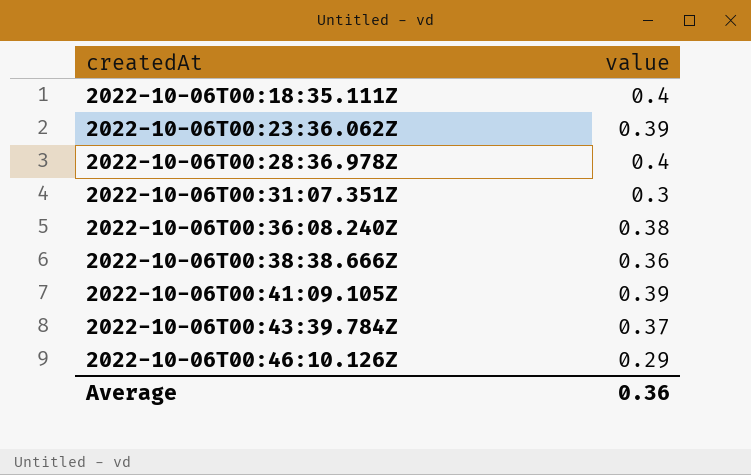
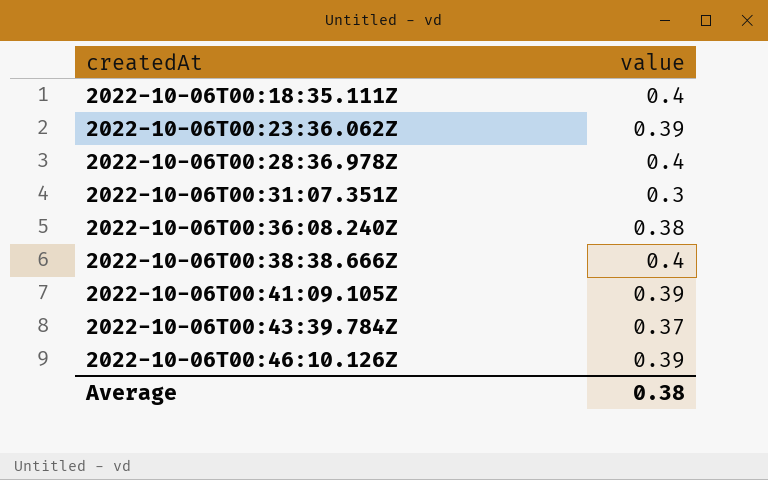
2022-10-06T00:38:38.666Z | value: 0.36 -> 0.4
2022-10-06T00:46:10.126Z | value: 0.29 -> 0.39
Average | value: 0.36 -> 0.38

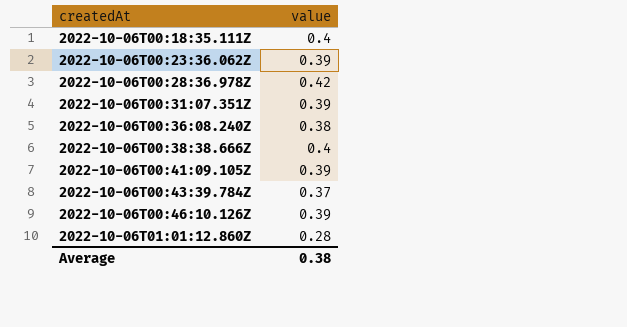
2022-10-06T00:28:36.978Z | value: 0.4 -> 0.42
2022-10-06T00:31:07.351Z | value: 0.3 -> 0.39
row 2022-10-06T01:01:12.860Z: none -> 0.28

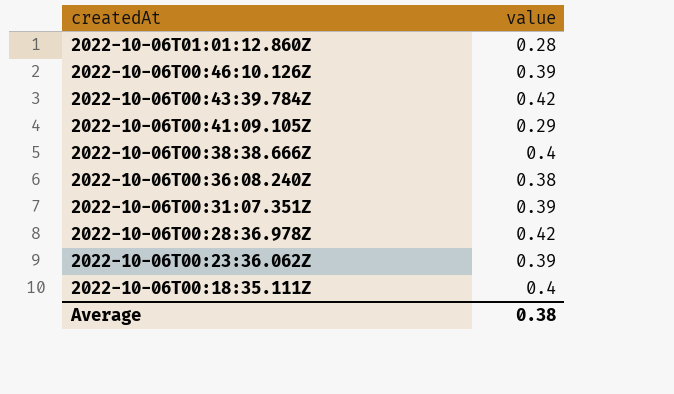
row order: createdAt ascending -> createdAt descending
2022-10-06T00:43:39.784Z | value: 0.37 -> 0.42
2022-10-06T00:41:09.105Z | value: 0.39 -> 0.29

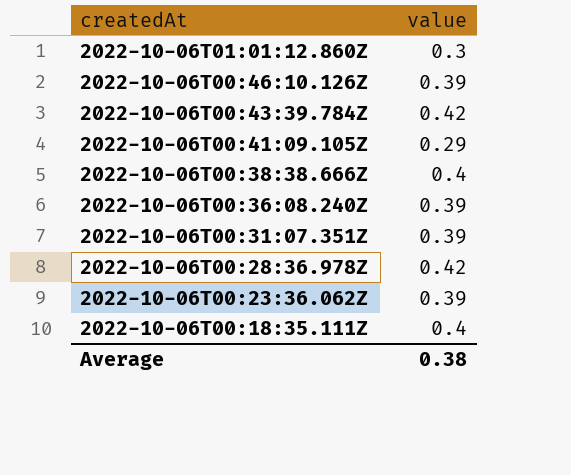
2022-10-06T01:01:12.860Z | value: 0.28 -> 0.3
2022-10-06T00:36:08.240Z | value: 0.38 -> 0.39

